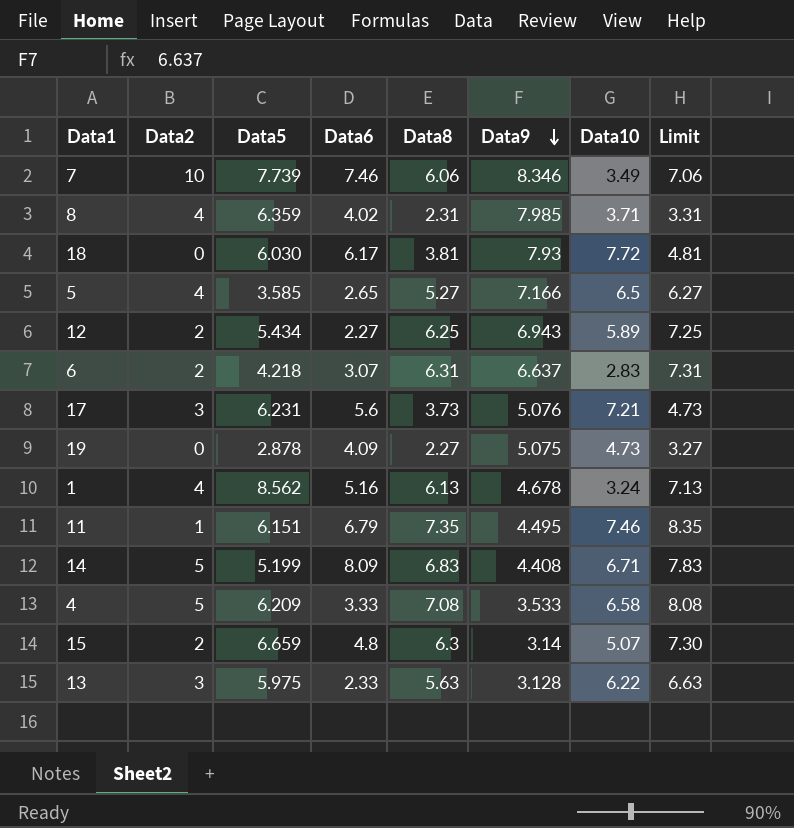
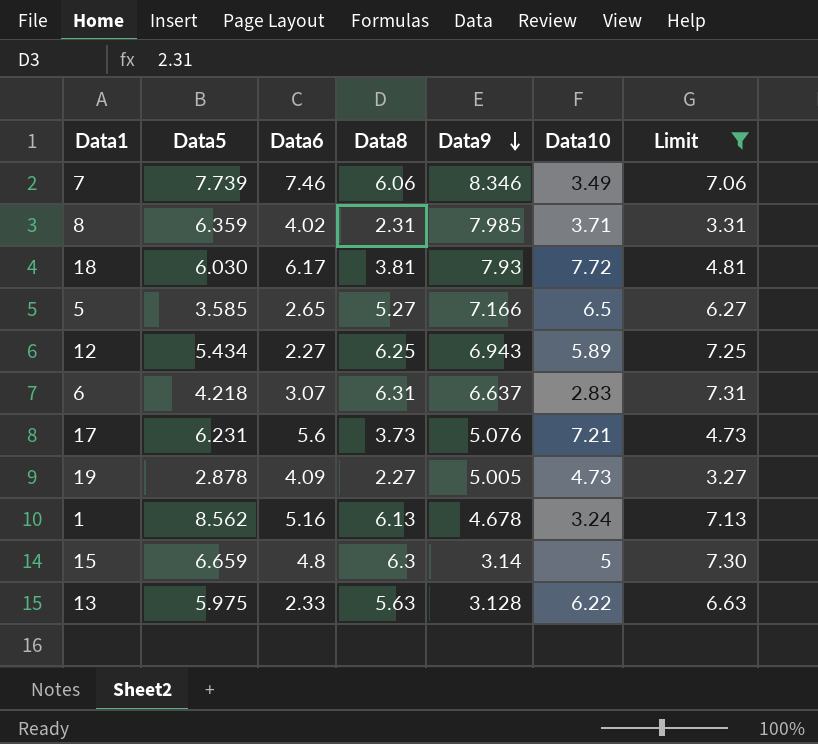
filter: none -> Limit <= 7.31
column Data2 | position: 2 -> none
19 | Data9: 5.075 -> 5.005
15 | Data10: 5.07 -> 5

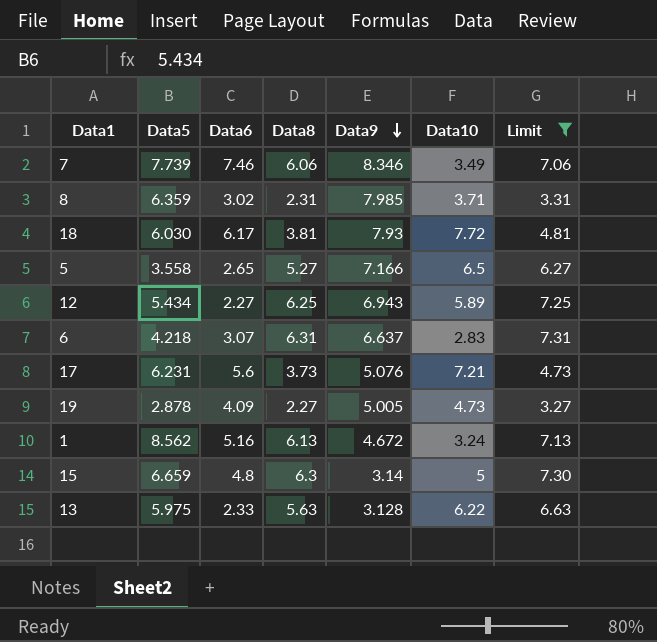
8 | Data6: 4.02 -> 3.02
5 | Data5: 3.585 -> 3.558
1 | Data9: 4.678 -> 4.672

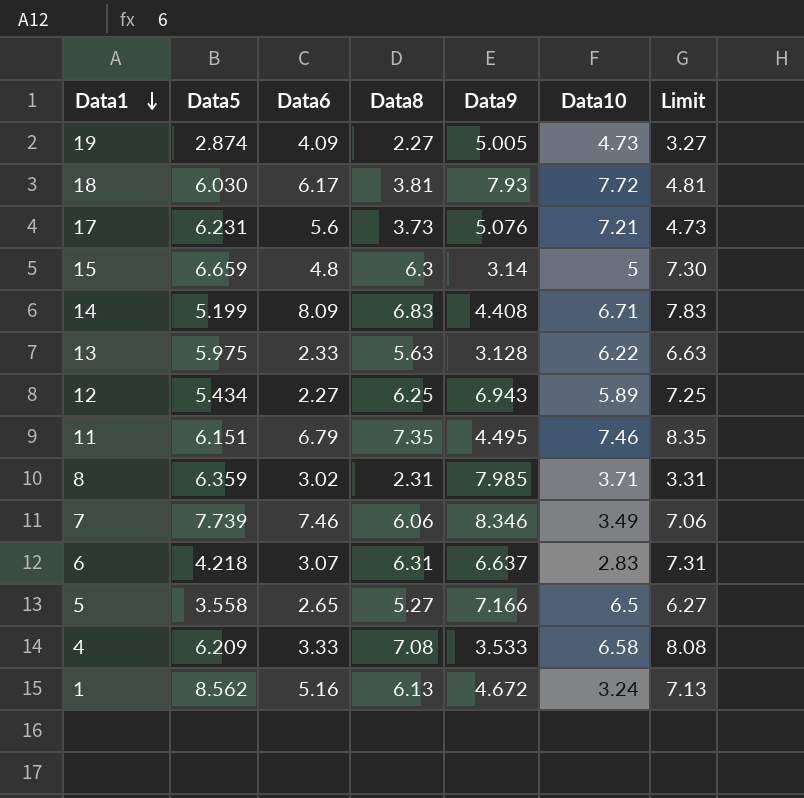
filter: Limit <= 7.31 -> none
row order: Data9 descending -> Data1 descending
19 | Data5: 2.878 -> 2.874

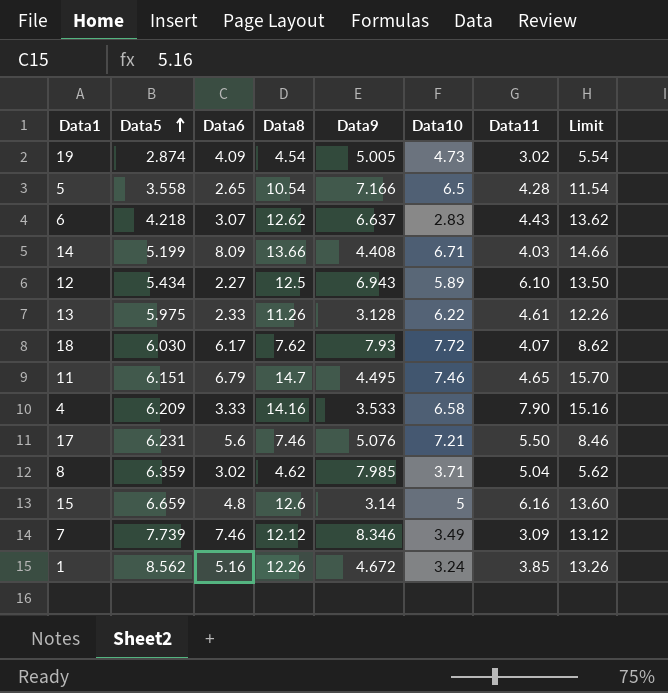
row order: Data1 descending -> Data5 ascending
column Data11 | position: none -> 7
19 | Data8: 2.27 -> 4.54
19 | Limit: 3.27 -> 5.54
5 | Data8: 5.27 -> 10.54
5 | Limit: 6.27 -> 11.54
6 | Data8: 6.31 -> 12.62
6 | Limit: 7.31 -> 13.62
14 | Data8: 6.83 -> 13.66
14 | Limit: 7.83 -> 14.66
12 | Data8: 6.25 -> 12.5
12 | Limit: 7.25 -> 13.50
13 | Data8: 5.63 -> 11.26
13 | Limit: 6.63 -> 12.26
18 | Data8: 3.81 -> 7.62
18 | Limit: 4.81 -> 8.62
11 | Data8: 7.35 -> 14.7
11 | Limit: 8.35 -> 15.70
4 | Data8: 7.08 -> 14.16
4 | Limit: 8.08 -> 15.16
17 | Data8: 3.73 -> 7.46
17 | Limit: 4.73 -> 8.46
8 | Data8: 2.31 -> 4.62
8 | Limit: 3.31 -> 5.62
15 | Data8: 6.3 -> 12.6
15 | Limit: 7.30 -> 13.60
7 | Data8: 6.06 -> 12.12
7 | Limit: 7.06 -> 13.12
1 | Data8: 6.13 -> 12.26
1 | Limit: 7.13 -> 13.26

